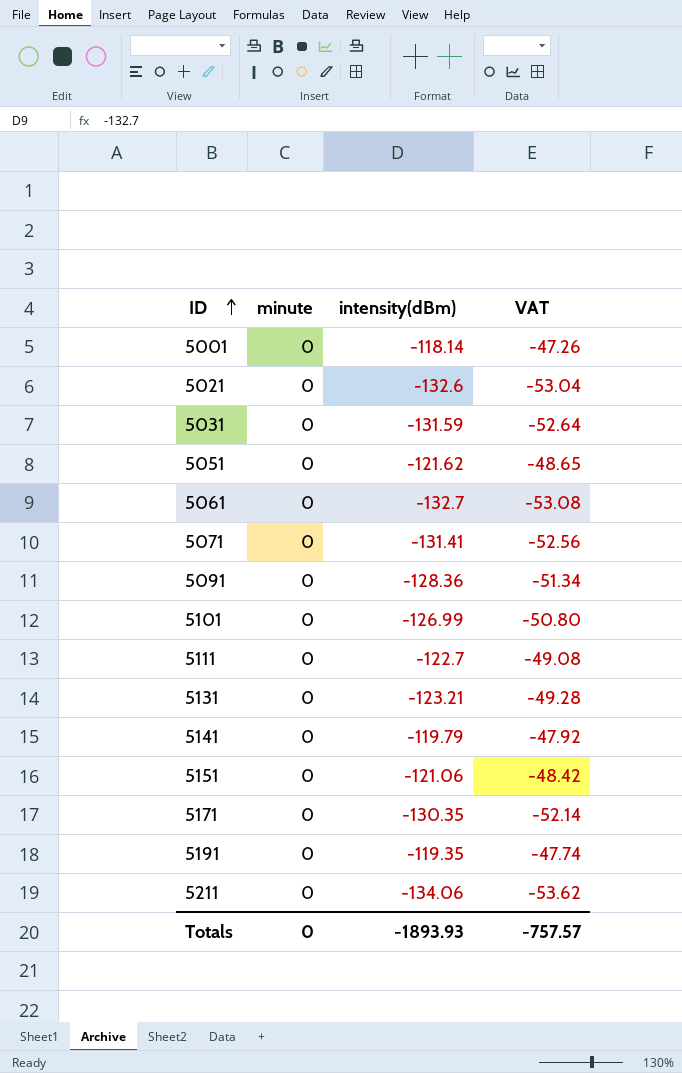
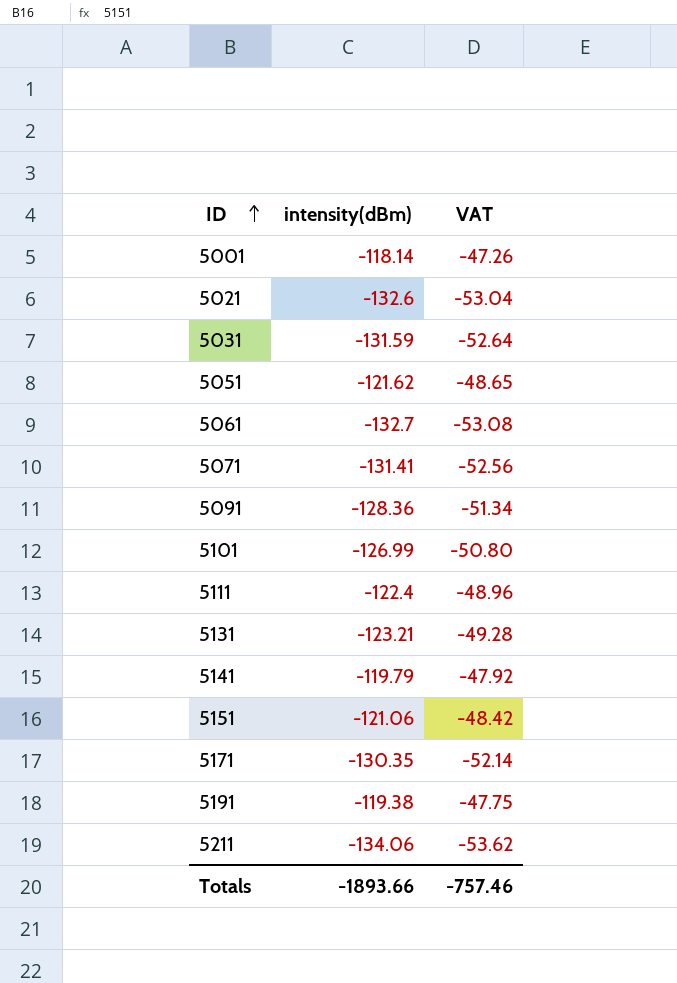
column minute | position: 2 -> none
5111 | intensity(dBm): -122.7 -> -122.4
5111 | VAT: -49.08 -> -48.96
5191 | intensity(dBm): -119.35 -> -119.38
5191 | VAT: -47.74 -> -47.75
Totals | intensity(dBm): -1893.93 -> -1893.66
Totals | VAT: -757.57 -> -757.46

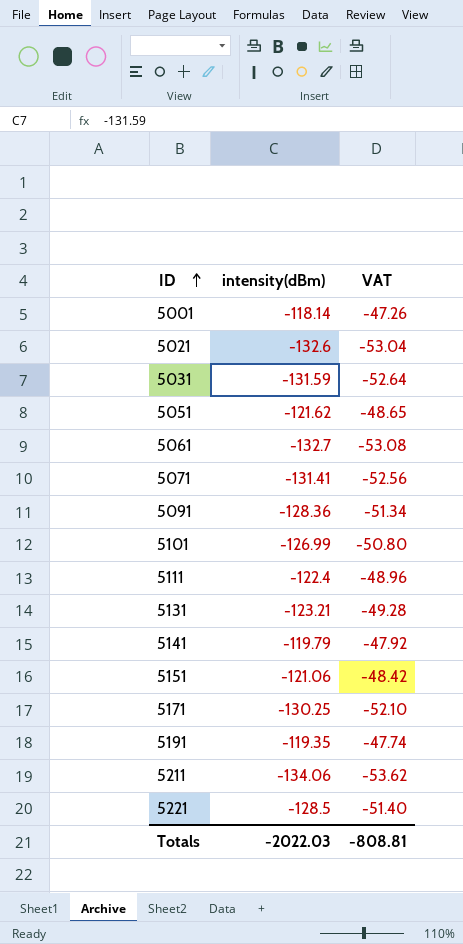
5171 | intensity(dBm): -130.35 -> -130.25
5171 | VAT: -52.14 -> -52.10
5191 | intensity(dBm): -119.38 -> -119.35
5191 | VAT: -47.75 -> -47.74
row 5221: none -> -128.5 | -51.40
Totals | intensity(dBm): -1893.66 -> -2022.03
Totals | VAT: -757.46 -> -808.81

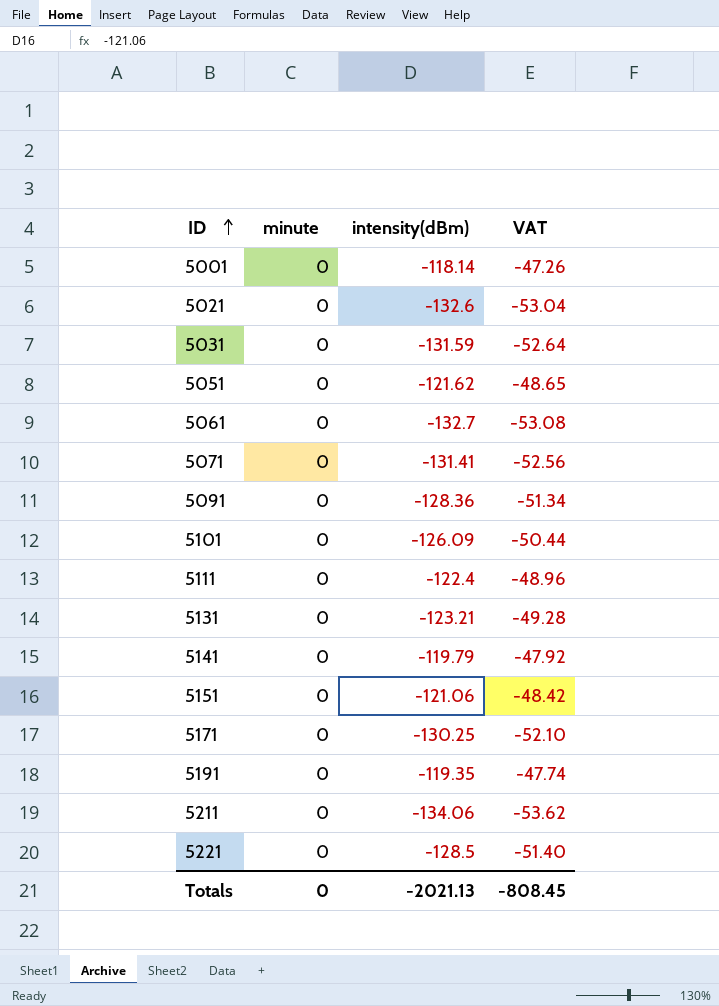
column minute | position: none -> 2
5101 | intensity(dBm): -126.99 -> -126.09
5101 | VAT: -50.80 -> -50.44
Totals | intensity(dBm): -2022.03 -> -2021.13
Totals | VAT: -808.81 -> -808.45

